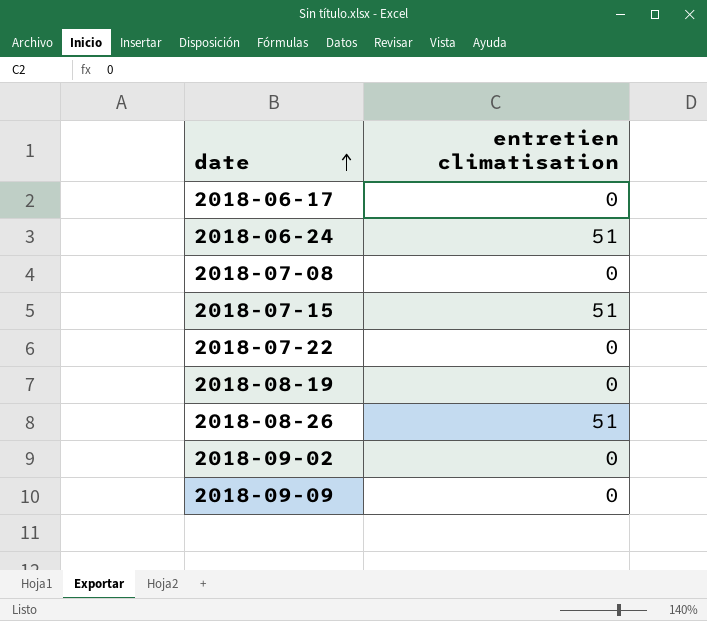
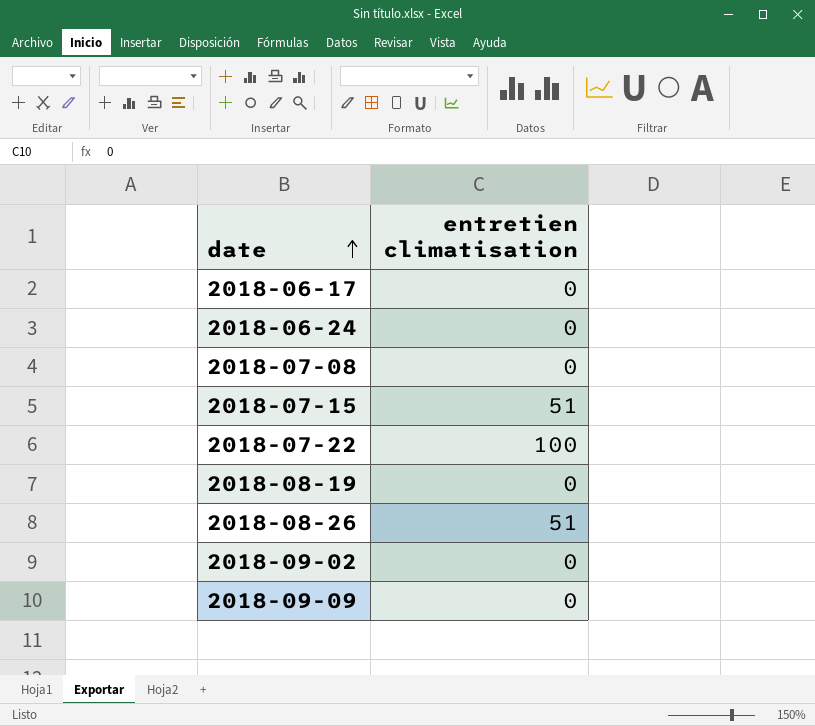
2018-06-24 | entretien climatisation: 51 -> 0
2018-07-22 | entretien climatisation: 0 -> 100

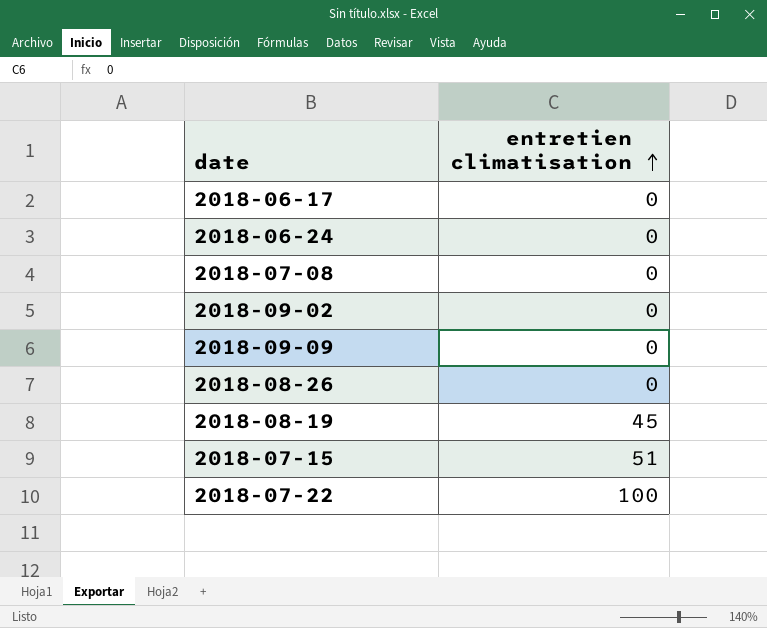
row order: date ascending -> entretien climatisation ascending
2018-08-26 | entretien climatisation: 51 -> 0
2018-08-19 | entretien climatisation: 0 -> 45

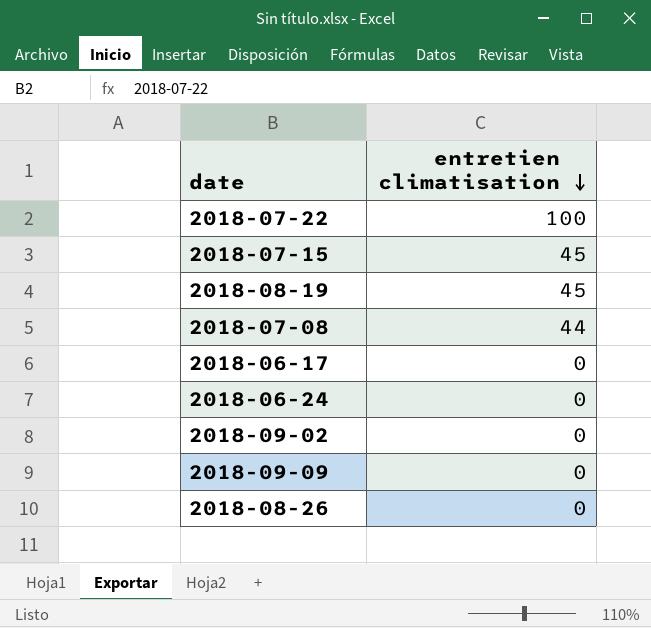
row order: entretien climatisation ascending -> entretien climatisation descending
2018-07-15 | entretien climatisation: 51 -> 45
2018-07-08 | entretien climatisation: 0 -> 44

